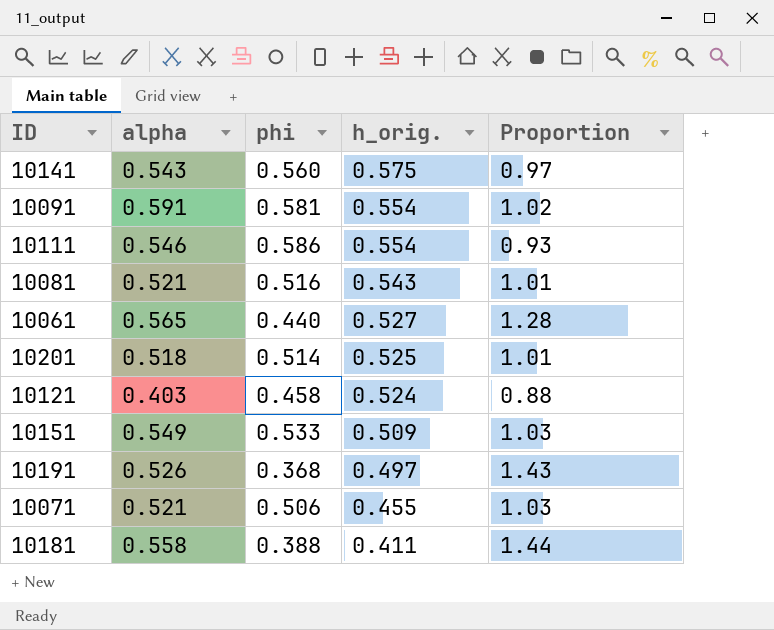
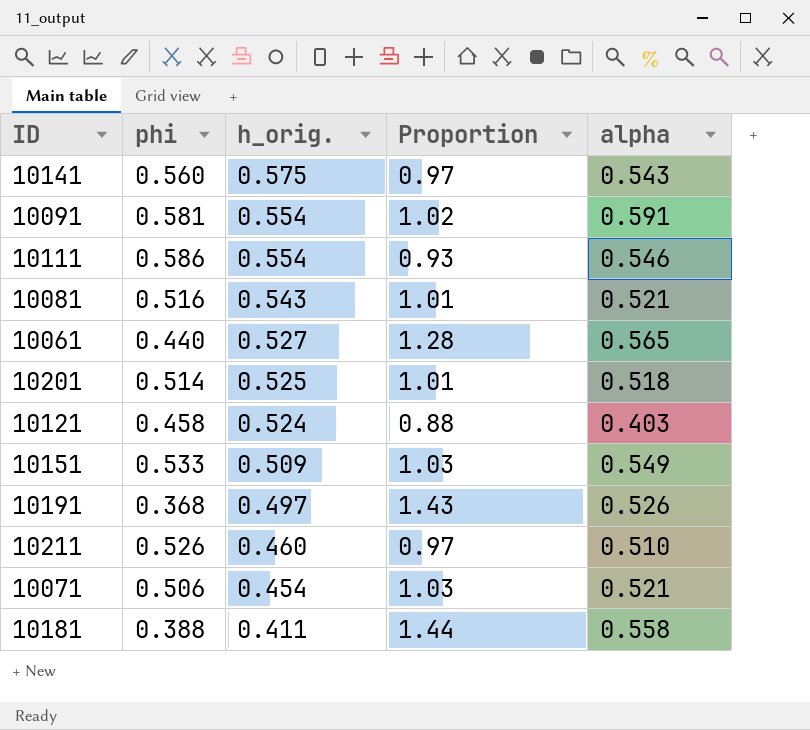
column alpha | position: 2 -> 5
row 10211: none -> 0.526 | 0.460 | 0.97 | 0.510
10071 | h_orig.: 0.455 -> 0.454

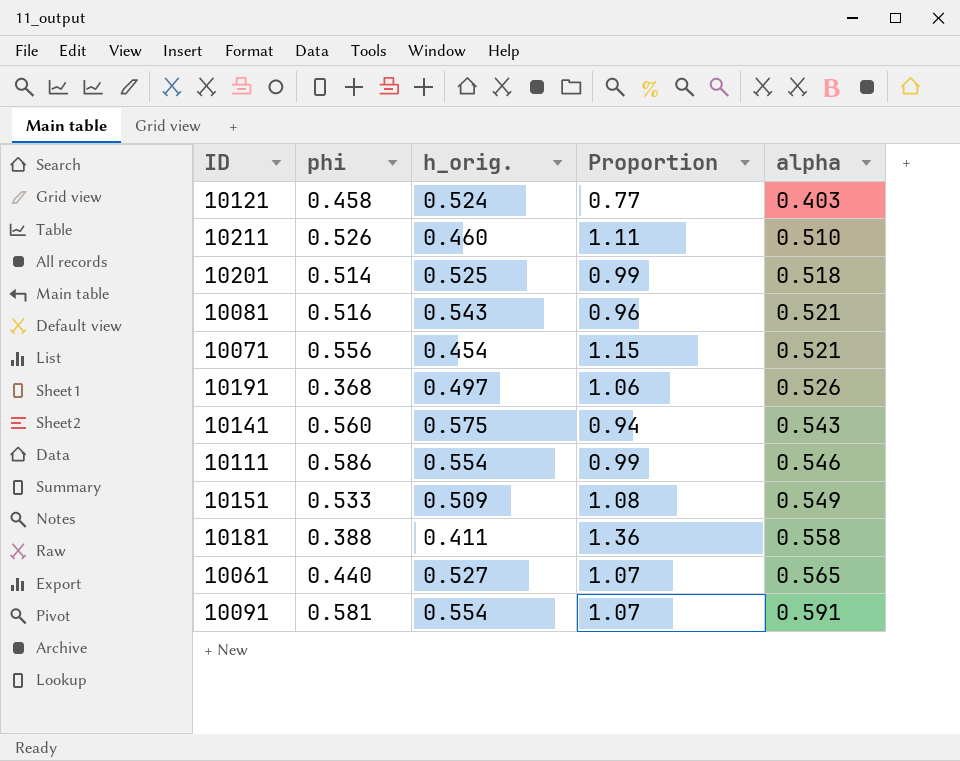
row order: h_orig. descending -> alpha ascending
column Proportion | formula: [alpha] / [phi] -> [alpha] / [h_orig.]
10071 | phi: 0.506 -> 0.556

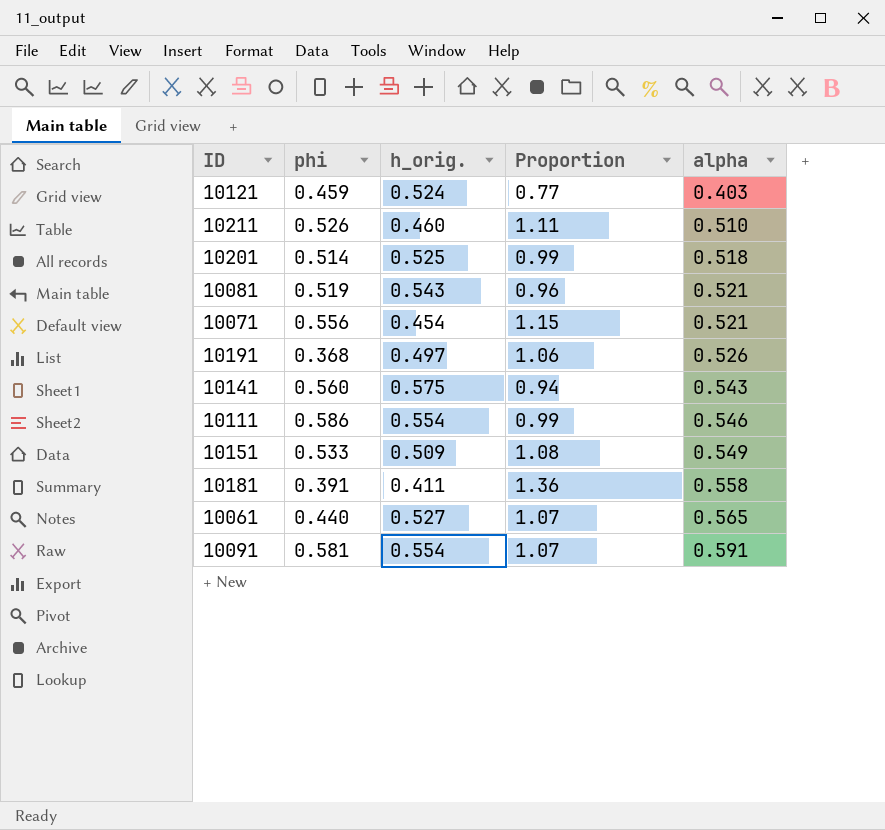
10121 | phi: 0.458 -> 0.459
10081 | phi: 0.516 -> 0.519
10181 | phi: 0.388 -> 0.391

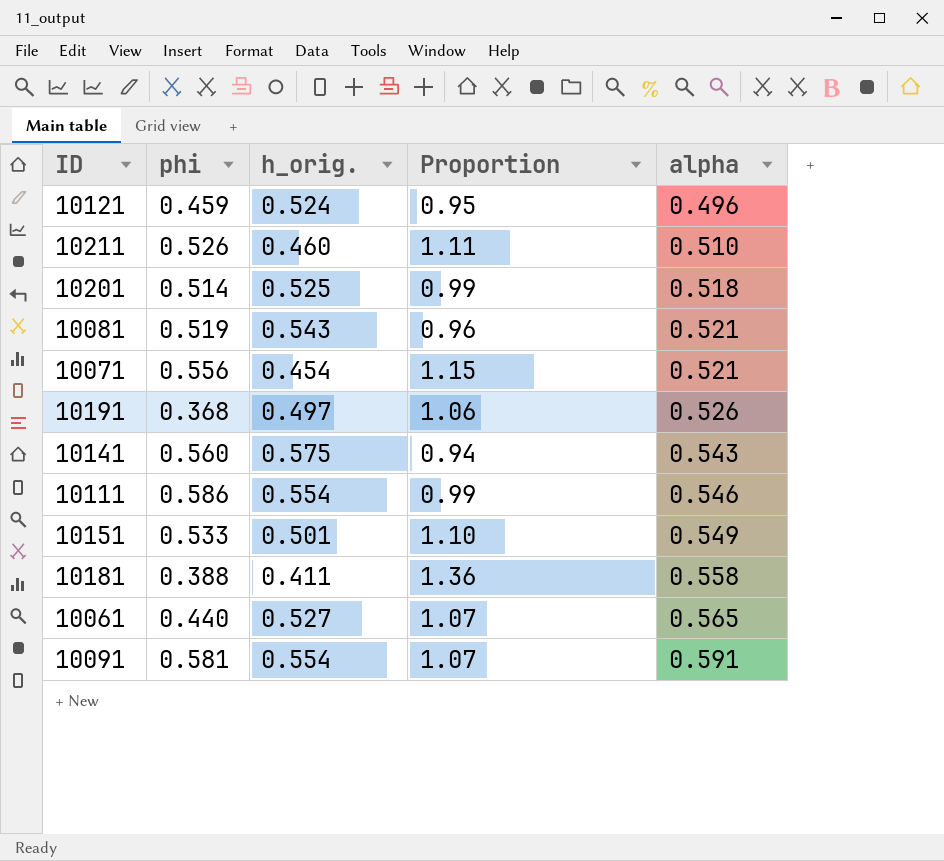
10121 | Proportion: 0.77 -> 0.95
10121 | alpha: 0.403 -> 0.496
10151 | h_orig.: 0.509 -> 0.501
10151 | Proportion: 1.08 -> 1.10
10181 | phi: 0.391 -> 0.388

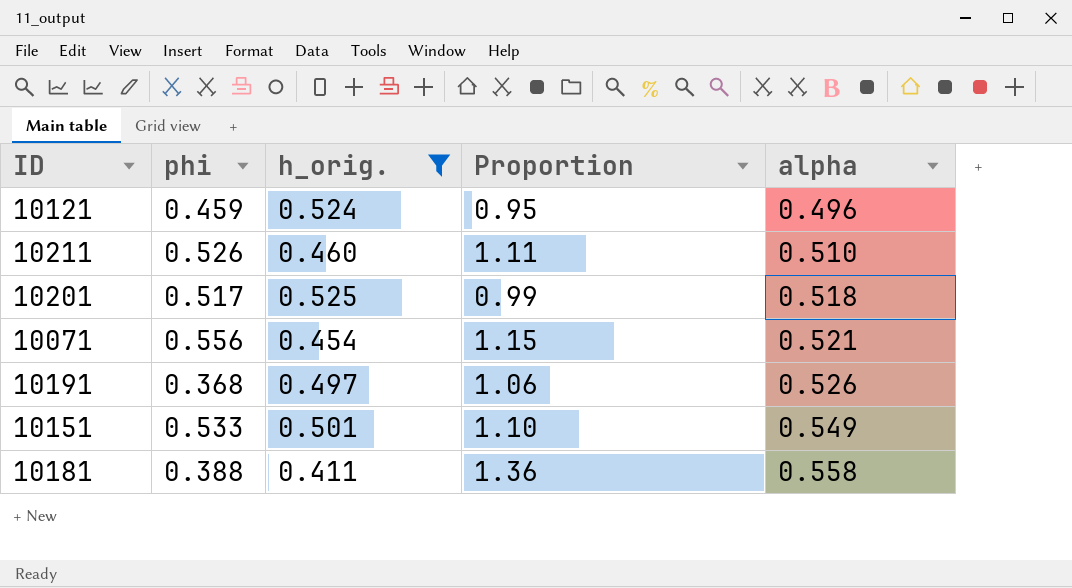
filter: none -> h_orig. <= 0.525
10201 | phi: 0.514 -> 0.517

